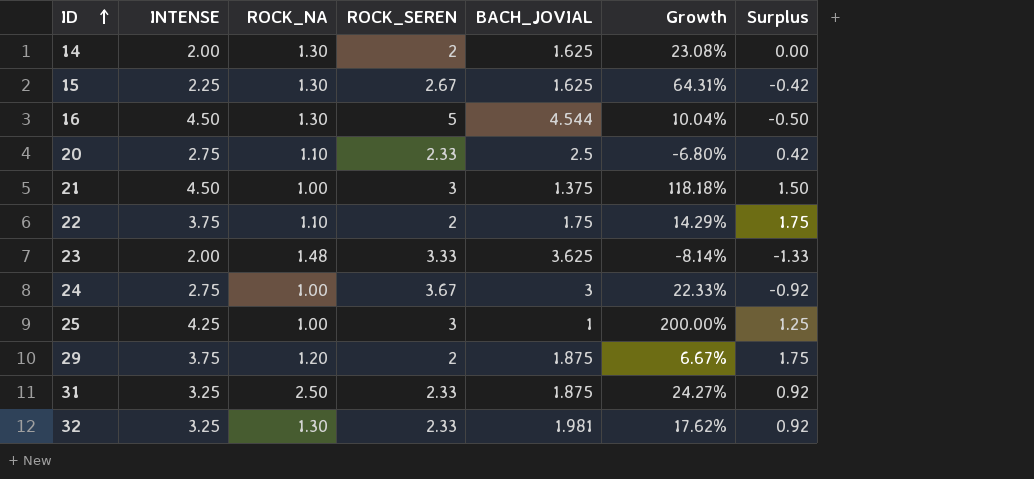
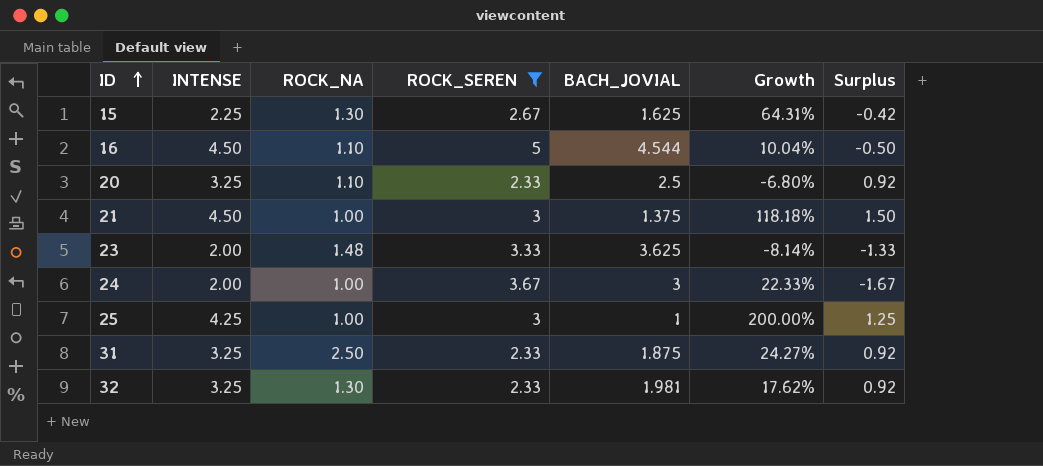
filter: none -> ROCK_SEREN != 2
16 | ROCK_NA: 1.30 -> 1.10
20 | INTENSE: 2.75 -> 3.25
20 | Surplus: 0.42 -> 0.92
24 | INTENSE: 2.75 -> 2.00
24 | Surplus: -0.92 -> -1.67

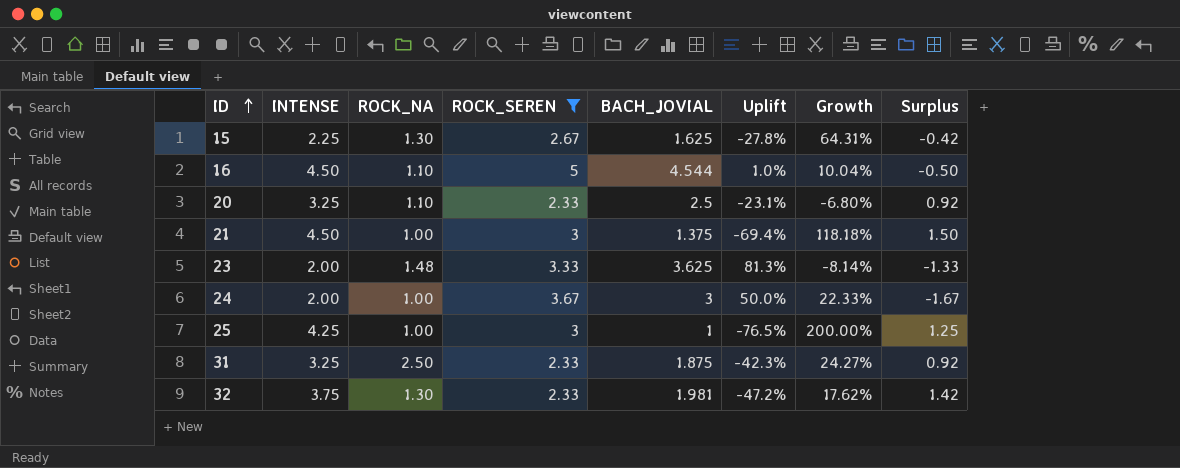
column Uplift | formula: none -> ([BACH_JOVIAL] - [INTENSE]) / [INTENSE]
32 | INTENSE: 3.25 -> 3.75
32 | Surplus: 0.92 -> 1.42

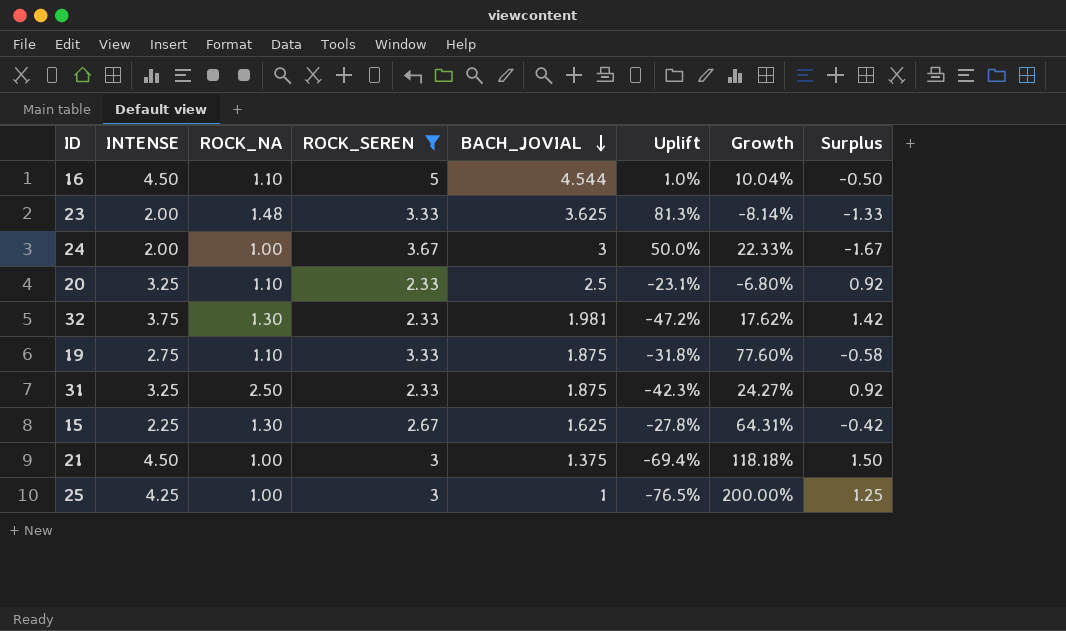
row order: ID ascending -> BACH_JOVIAL descending
row 19: none -> 2.75 | 1.10 | 3.33 | 1.875 | -31.8% | 77.60% | -0.58

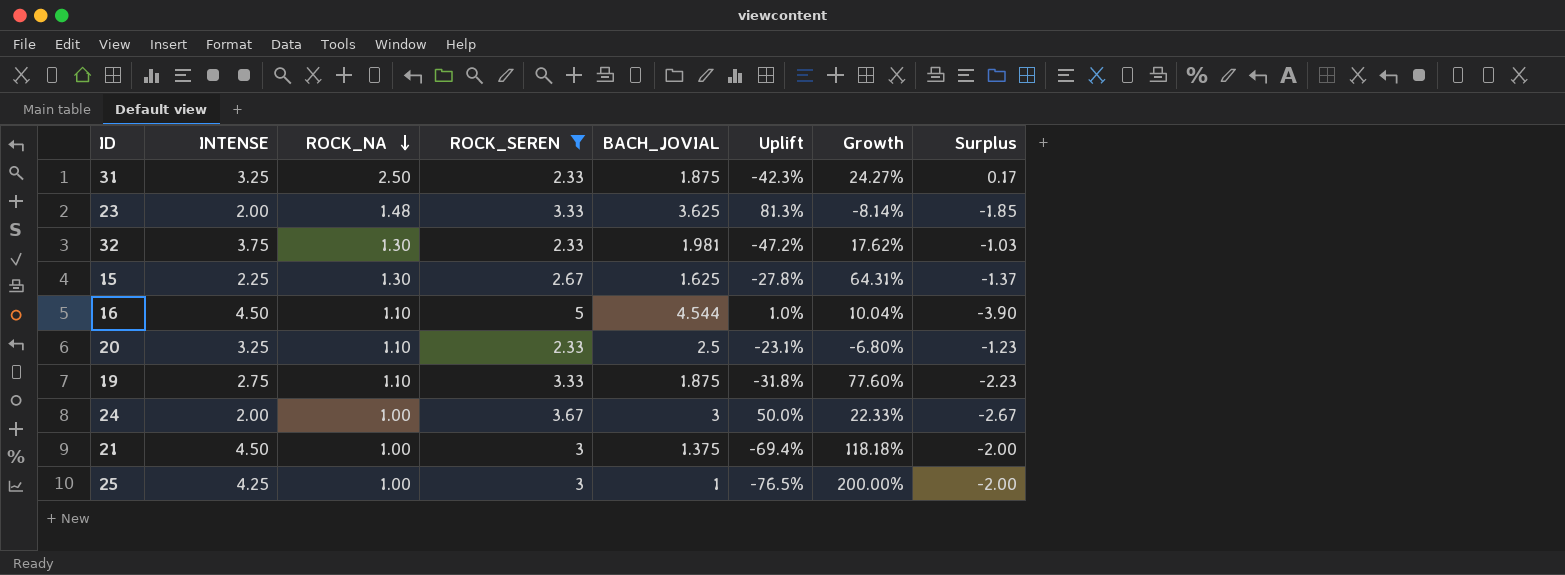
row order: BACH_JOVIAL descending -> ROCK_NA descending
column Surplus | formula: [INTENSE] - [ROCK_SEREN] -> [ROCK_NA] - [ROCK_SEREN]

